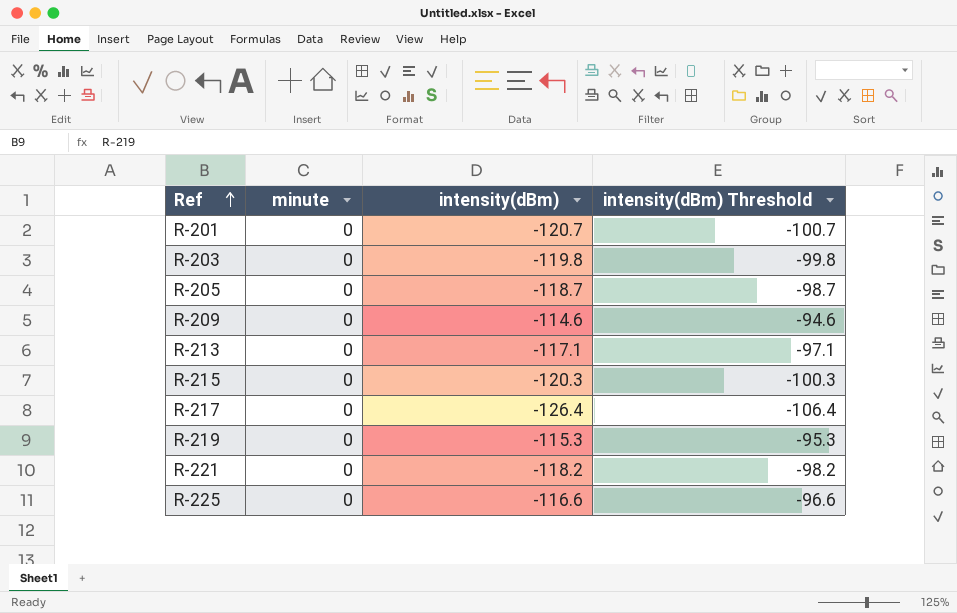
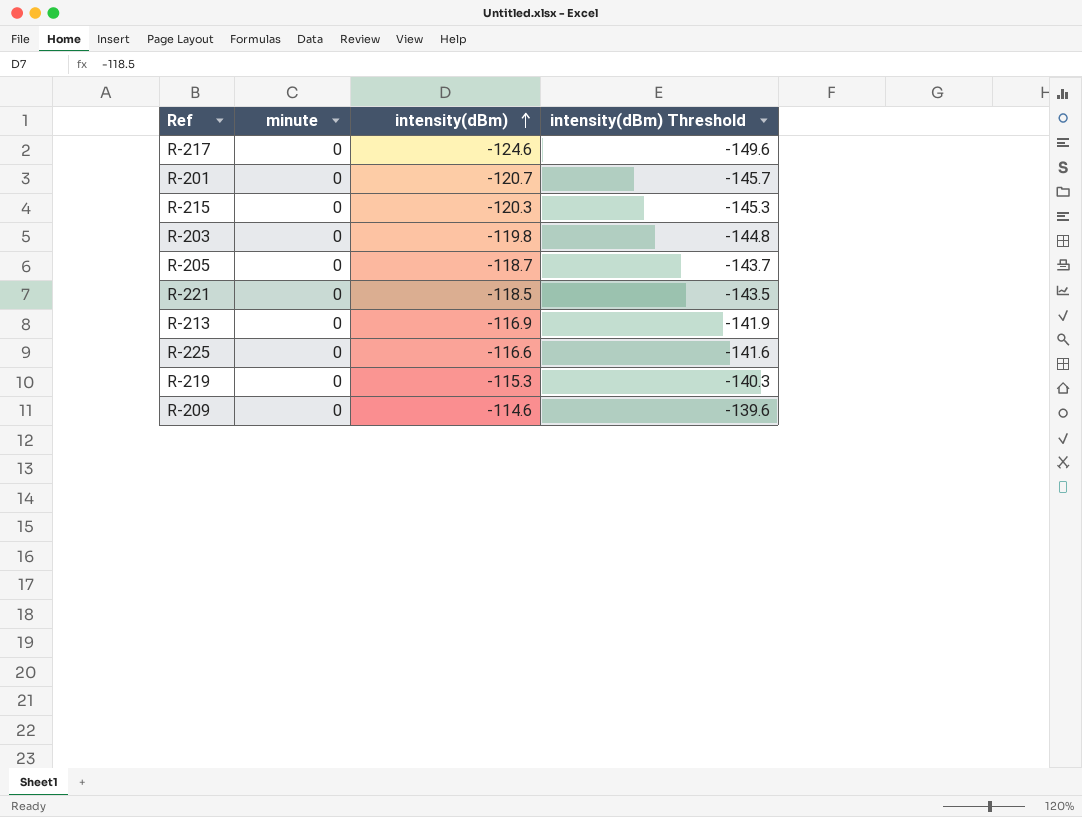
row order: Ref ascending -> intensity(dBm) ascending
column intensity(dBm) Threshold | formula: [intensity(dBm)] + 20 -> [intensity(dBm)] - 25
R-217 | intensity(dBm): -126.4 -> -124.6
R-221 | intensity(dBm): -118.2 -> -118.5
R-213 | intensity(dBm): -117.1 -> -116.9

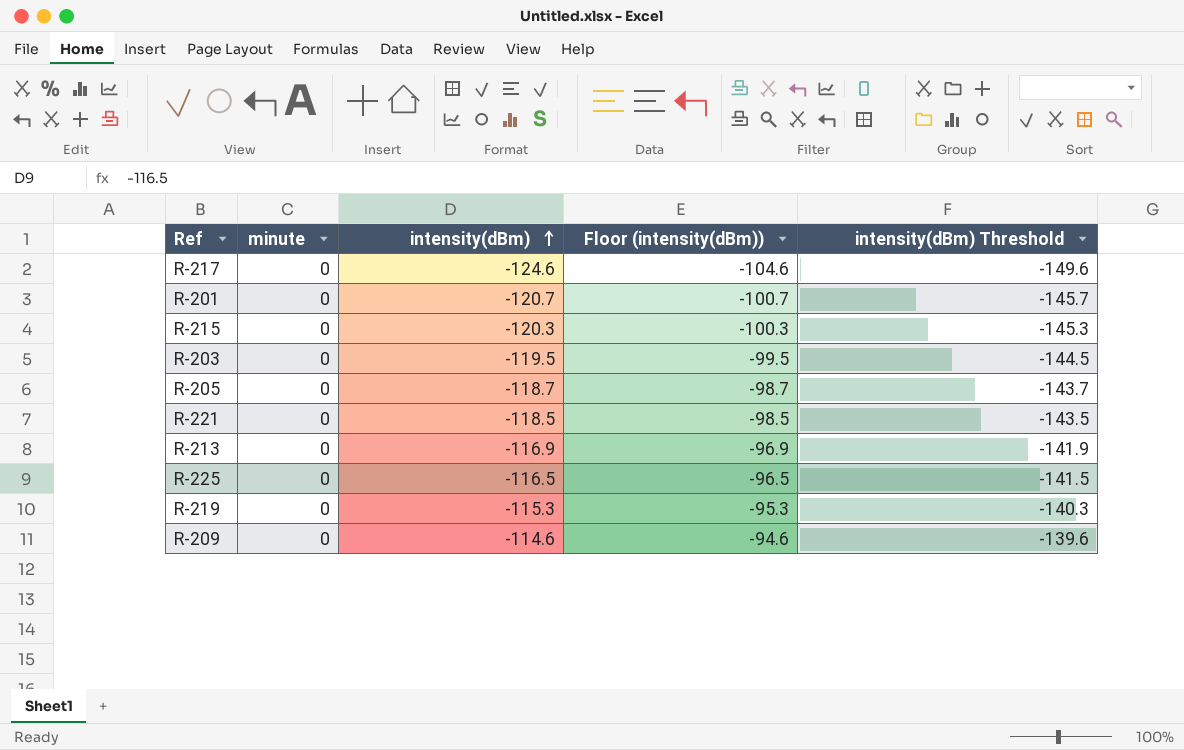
column Floor (intensity(dBm)) | formula: none -> [intensity(dBm)] + 20
R-203 | intensity(dBm): -119.8 -> -119.5
R-203 | intensity(dBm) Threshold: -144.8 -> -144.5
R-225 | intensity(dBm): -116.6 -> -116.5
R-225 | intensity(dBm) Threshold: -141.6 -> -141.5

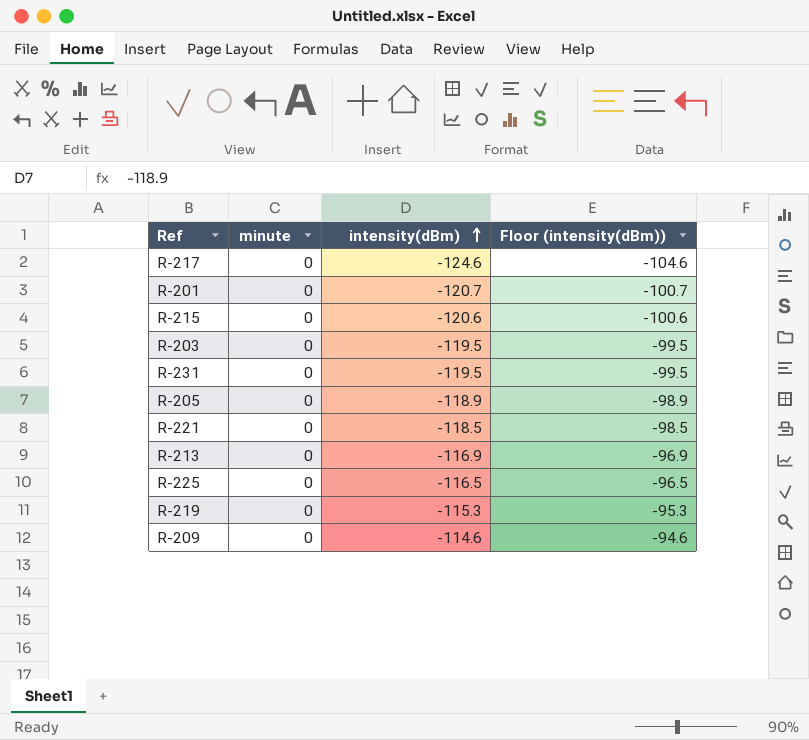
column intensity(dBm) Threshold | formula: [intensity(dBm)] - 25 -> none
R-215 | intensity(dBm): -120.3 -> -120.6
R-215 | Floor (intensity(dBm)): -100.3 -> -100.6
row R-231: none -> 0 | -119.5 | -99.5
R-205 | intensity(dBm): -118.7 -> -118.9
R-205 | Floor (intensity(dBm)): -98.7 -> -98.9

